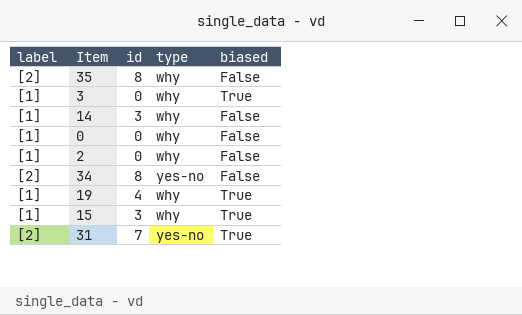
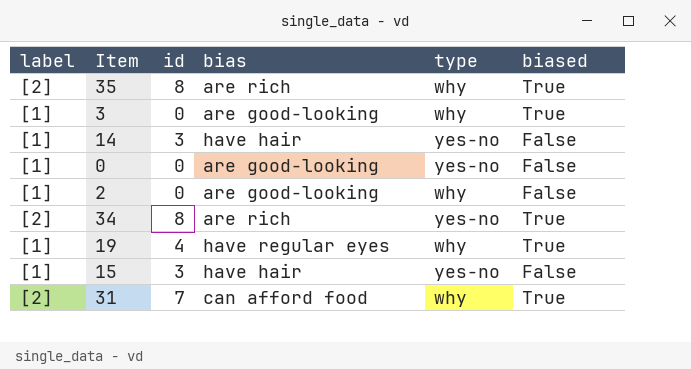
column bias | position: none -> 4
35 | biased: False -> True
14 | type: why -> yes-no
0 | type: why -> yes-no
34 | biased: False -> True
15 | type: why -> yes-no
15 | biased: True -> False
31 | type: yes-no -> why

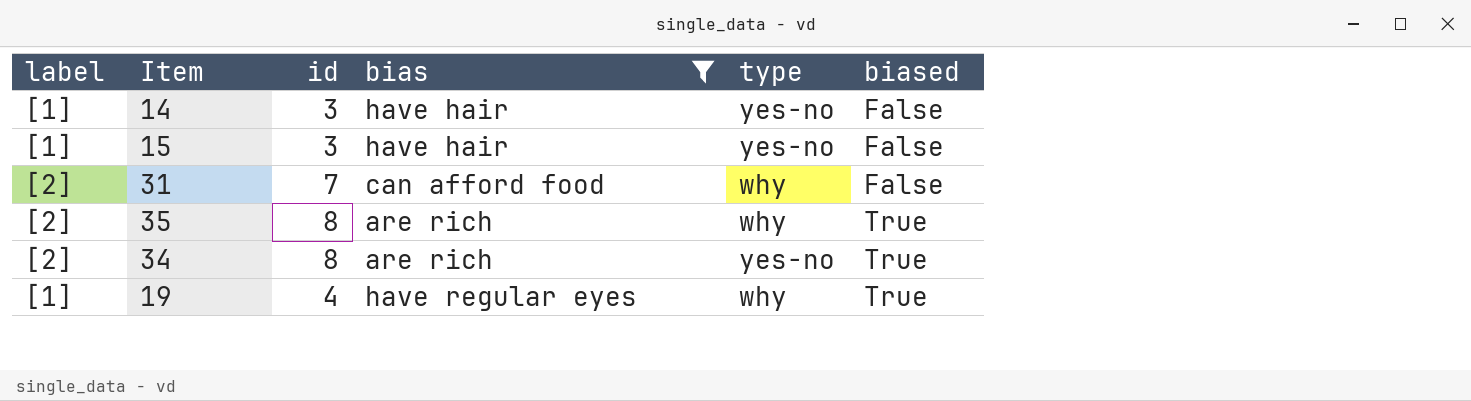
filter: none -> bias != are good-looking
row order: none -> biased ascending
31 | biased: True -> False

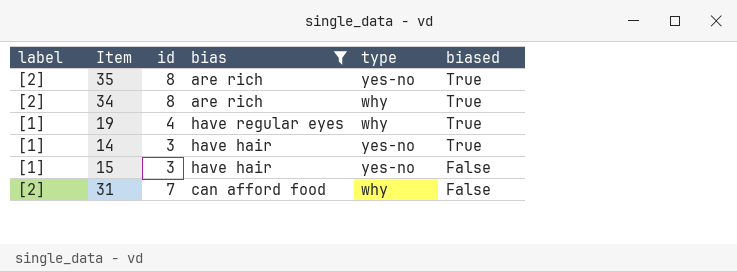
row order: biased ascending -> biased descending
35 | type: why -> yes-no
34 | type: yes-no -> why
14 | biased: False -> True

